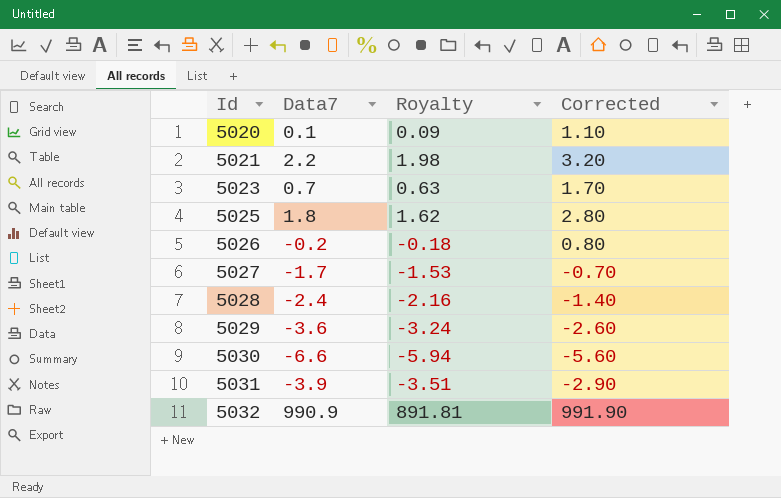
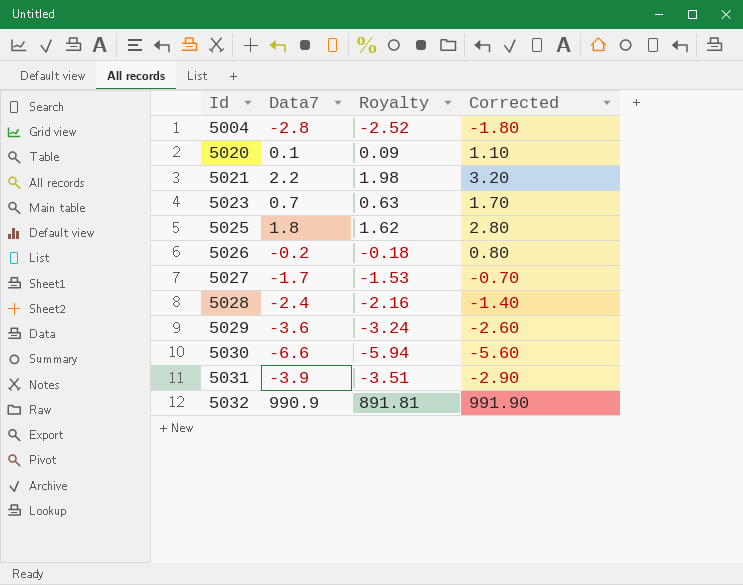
row 5004: none -> -2.8 | -2.52 | -1.80

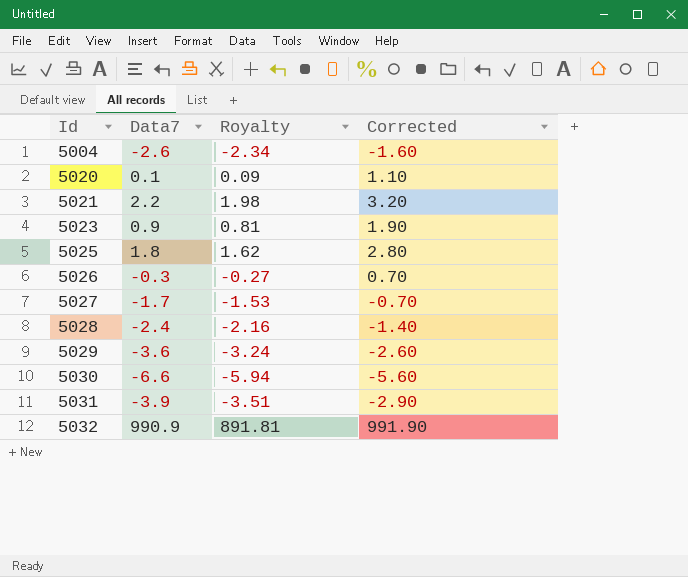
5004 | Data7: -2.8 -> -2.6
5004 | Royalty: -2.52 -> -2.34
5004 | Corrected: -1.80 -> -1.60
5023 | Data7: 0.7 -> 0.9
5023 | Royalty: 0.63 -> 0.81
5023 | Corrected: 1.70 -> 1.90
5026 | Data7: -0.2 -> -0.3
5026 | Royalty: -0.18 -> -0.27
5026 | Corrected: 0.80 -> 0.70

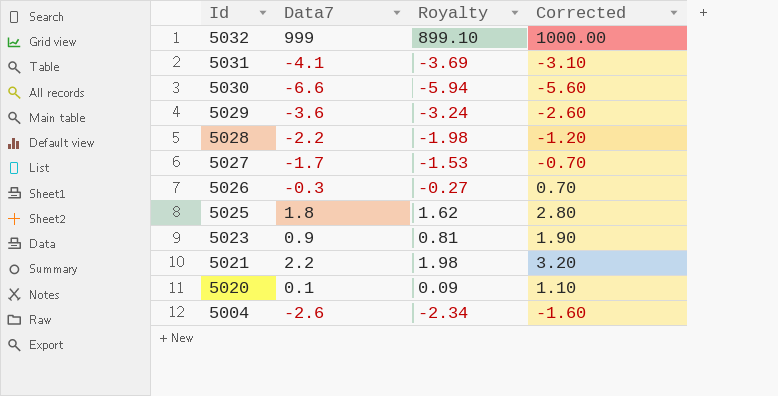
row order: Id ascending -> Id descending
5032 | Data7: 990.9 -> 999
5032 | Royalty: 891.81 -> 899.10
5032 | Corrected: 991.90 -> 1000.00
5031 | Data7: -3.9 -> -4.1
5031 | Royalty: -3.51 -> -3.69
5031 | Corrected: -2.90 -> -3.10
5028 | Data7: -2.4 -> -2.2
5028 | Royalty: -2.16 -> -1.98
5028 | Corrected: -1.40 -> -1.20

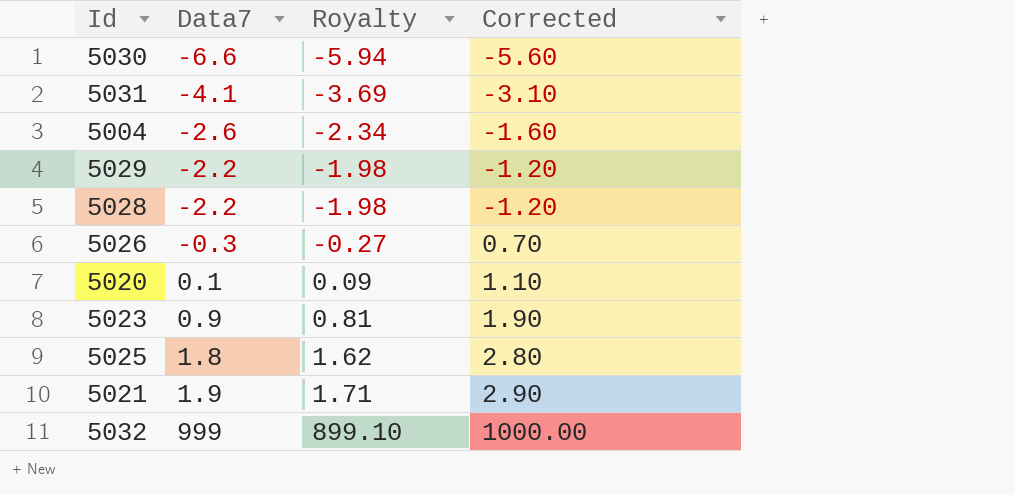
row order: Id descending -> Data7 ascending
row 5027: -1.7 | -1.53 | -0.70 -> none
5029 | Data7: -3.6 -> -2.2
5029 | Royalty: -3.24 -> -1.98
5029 | Corrected: -2.60 -> -1.20
5021 | Data7: 2.2 -> 1.9
5021 | Royalty: 1.98 -> 1.71
5021 | Corrected: 3.20 -> 2.90

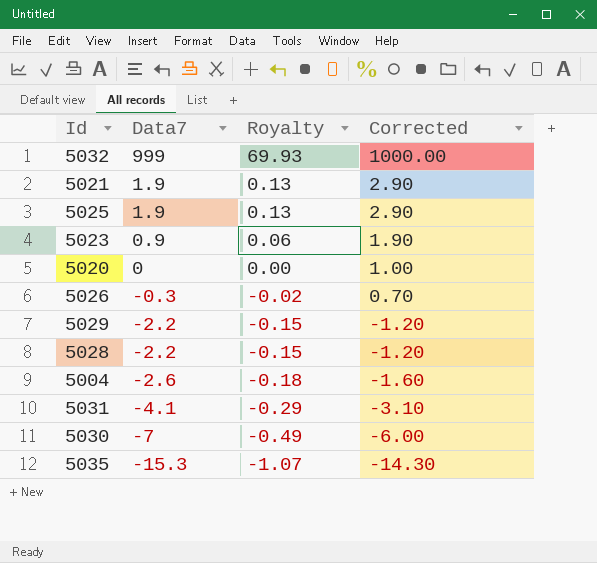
row order: Data7 ascending -> Data7 descending
column Royalty | formula: [Data7] * 0.9 -> [Data7] * 0.07
5025 | Data7: 1.8 -> 1.9
5025 | Corrected: 2.80 -> 2.90
5020 | Data7: 0.1 -> 0
5020 | Corrected: 1.10 -> 1.00
5030 | Data7: -6.6 -> -7
5030 | Corrected: -5.60 -> -6.00
row 5035: none -> -15.3 | -1.07 | -14.30

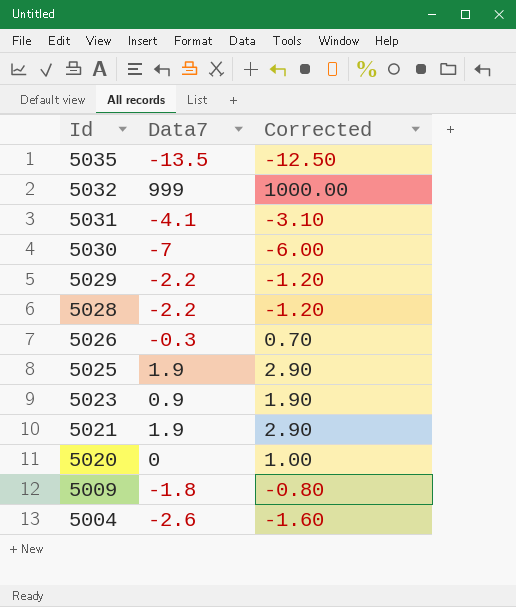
row order: Data7 descending -> Id descending
column Royalty | formula: [Data7] * 0.07 -> none
5035 | Data7: -15.3 -> -13.5
5035 | Corrected: -14.30 -> -12.50
row 5009: none -> -1.8 | -0.80

